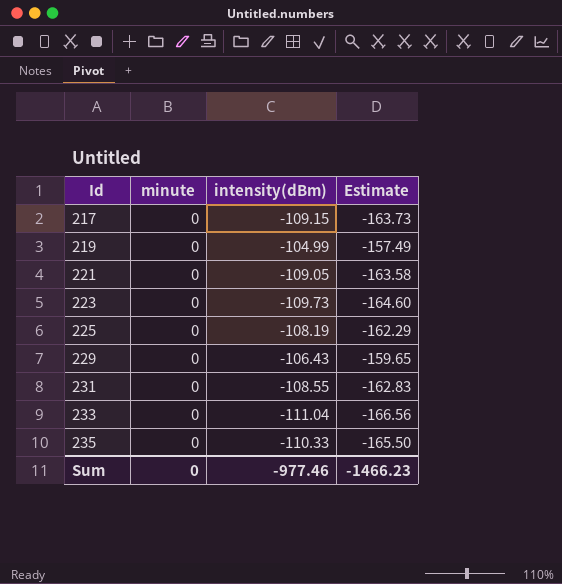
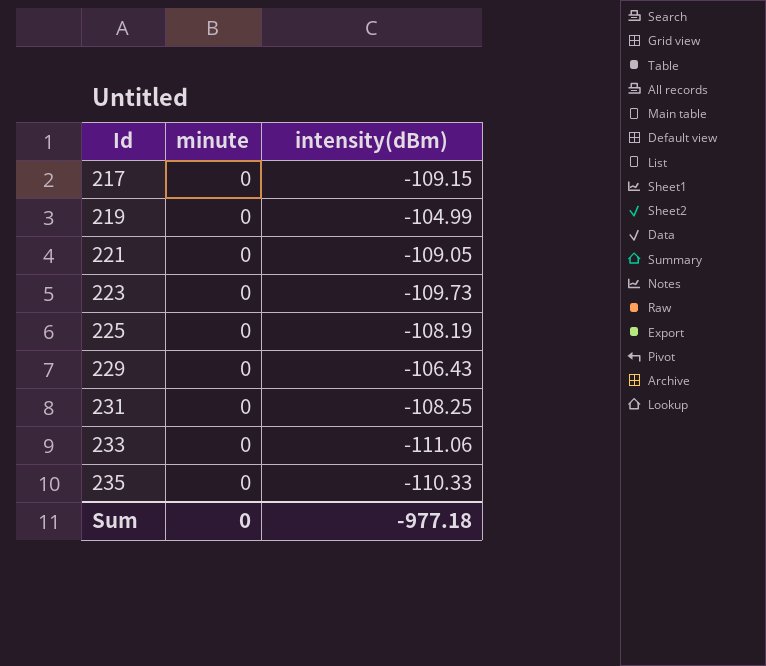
column Estimate | formula: [intensity(dBm)] * 1.5 -> none
231 | intensity(dBm): -108.55 -> -108.25
233 | intensity(dBm): -111.04 -> -111.06
Sum | intensity(dBm): -977.46 -> -977.18

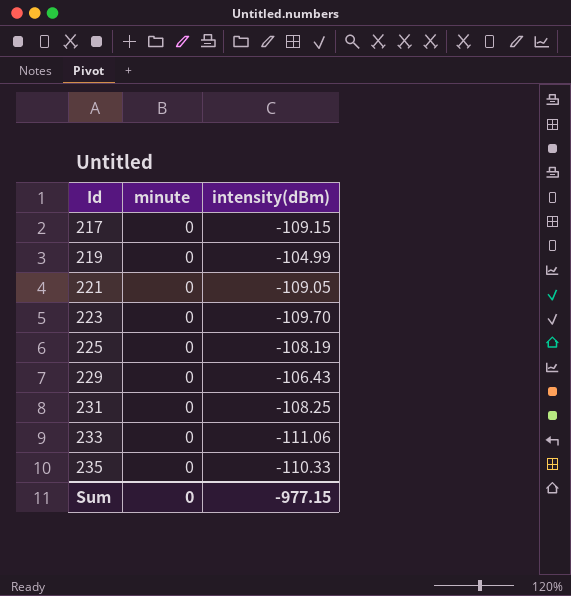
223 | intensity(dBm): -109.73 -> -109.70
Sum | intensity(dBm): -977.18 -> -977.15

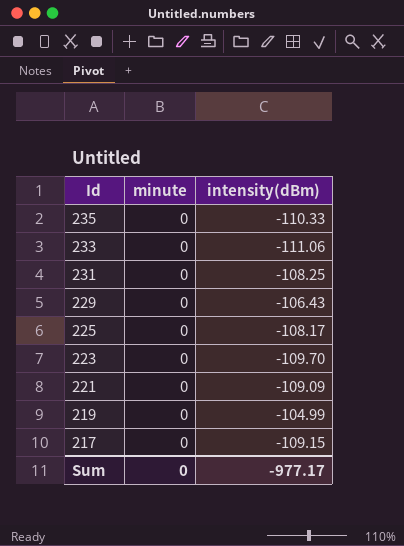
row order: Id ascending -> Id descending
225 | intensity(dBm): -108.19 -> -108.17
221 | intensity(dBm): -109.05 -> -109.09
Sum | intensity(dBm): -977.15 -> -977.17

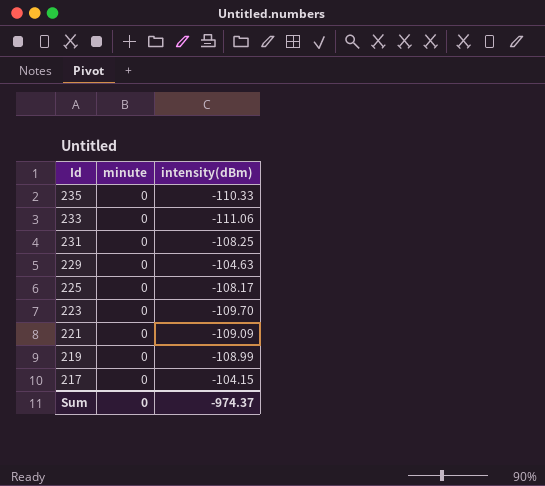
229 | intensity(dBm): -106.43 -> -104.63
219 | intensity(dBm): -104.99 -> -108.99
217 | intensity(dBm): -109.15 -> -104.15
Sum | intensity(dBm): -977.17 -> -974.37

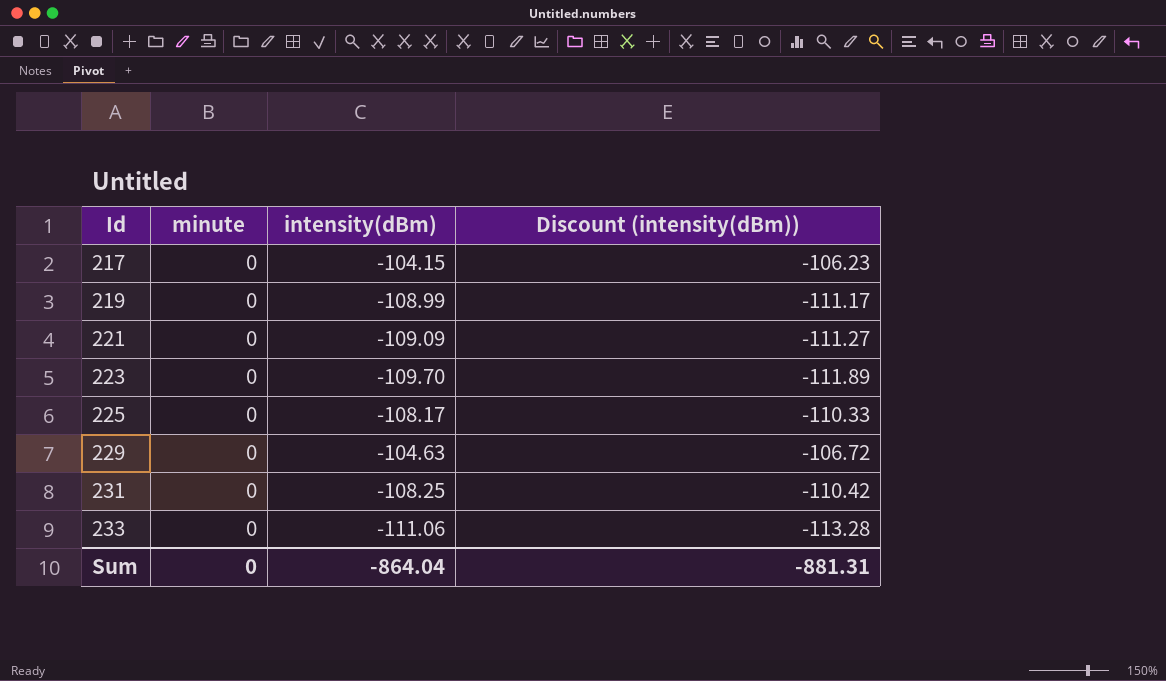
row order: Id descending -> Id ascending
column Discount (intensity(dBm)) | formula: none -> [intensity(dBm)] * 1.02
row 235: 0 | -110.33 -> none
Sum | intensity(dBm): -974.37 -> -864.04

